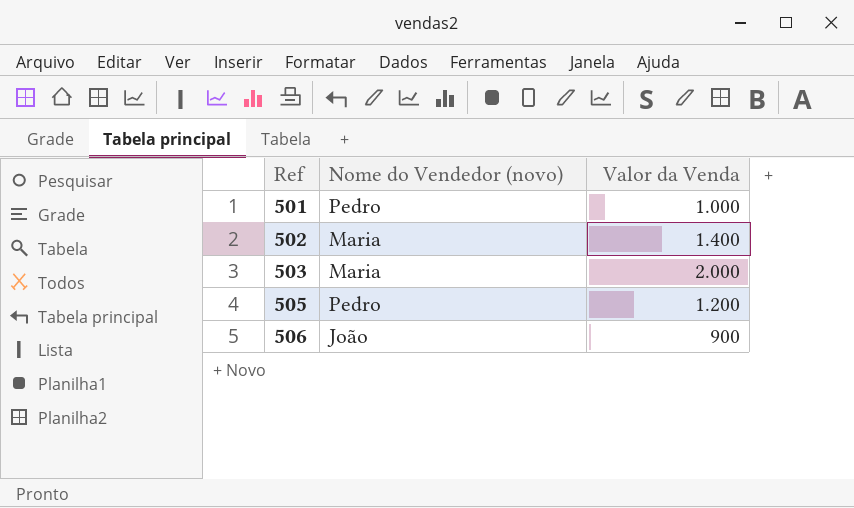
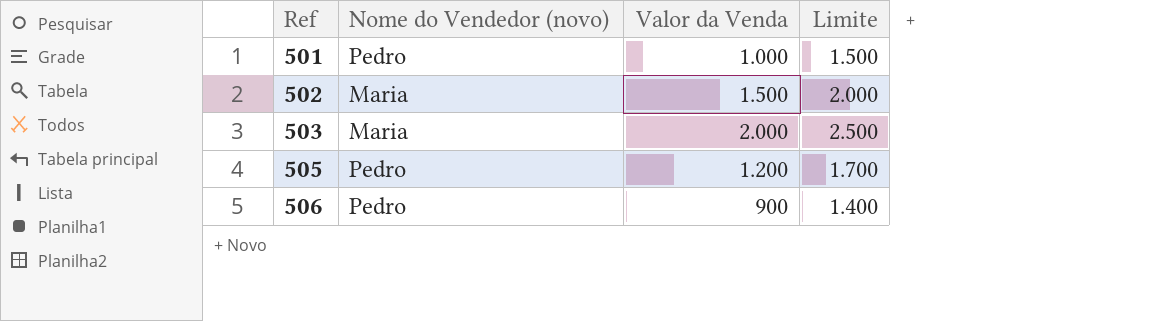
column Limite | formula: none -> [Valor da Venda] + 500
502 | Valor da Venda: 1.400 -> 1.500
506 | Nome do Vendedor (novo): João -> Pedro

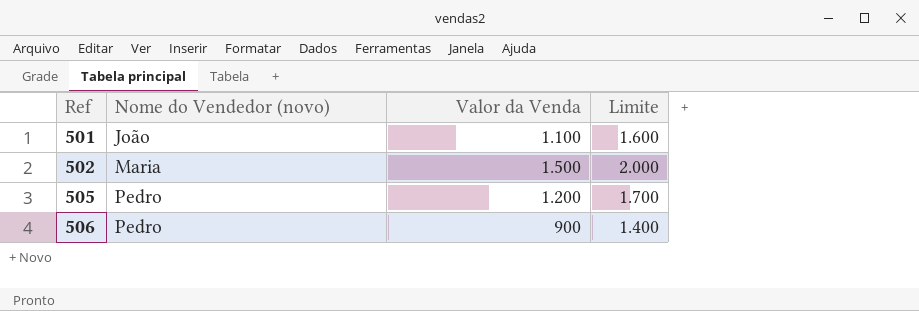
row 503: Maria | 2.000 | 2.500 -> none
501 | Nome do Vendedor (novo): Pedro -> João
501 | Valor da Venda: 1.000 -> 1.100
501 | Limite: 1.500 -> 1.600

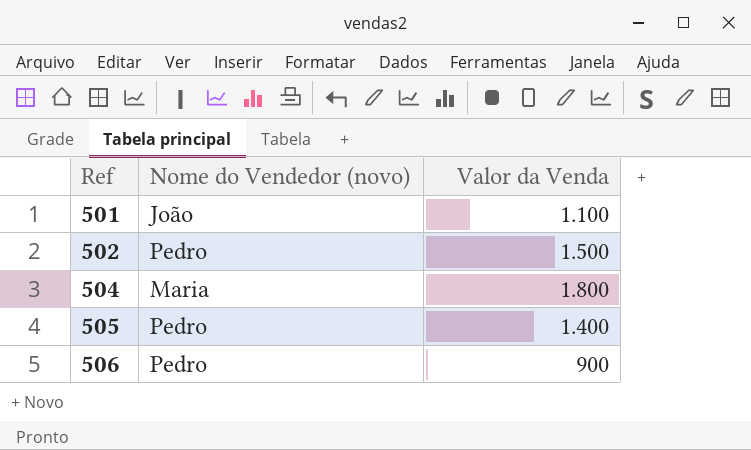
column Limite | formula: [Valor da Venda] + 500 -> none
502 | Nome do Vendedor (novo): Maria -> Pedro
row 504: none -> Maria | 1.800
505 | Valor da Venda: 1.200 -> 1.400

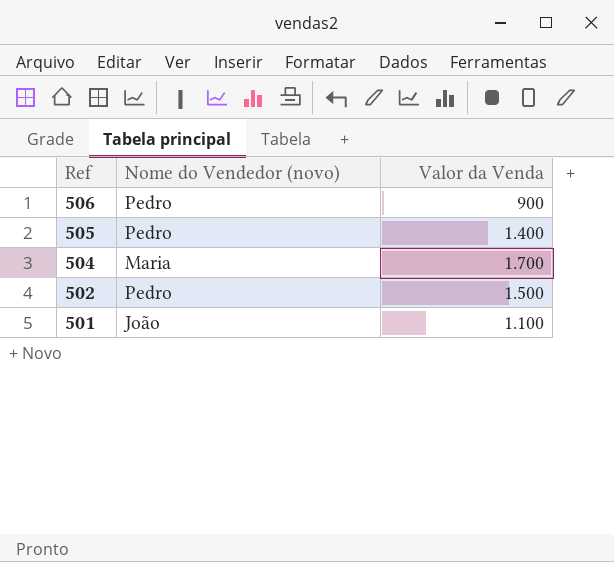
row order: Ref ascending -> Ref descending
504 | Valor da Venda: 1.800 -> 1.700

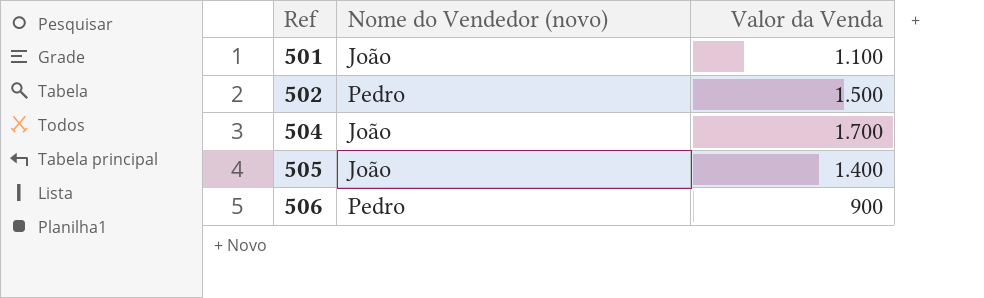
row order: Ref descending -> Ref ascending
504 | Nome do Vendedor (novo): Maria -> João
505 | Nome do Vendedor (novo): Pedro -> João

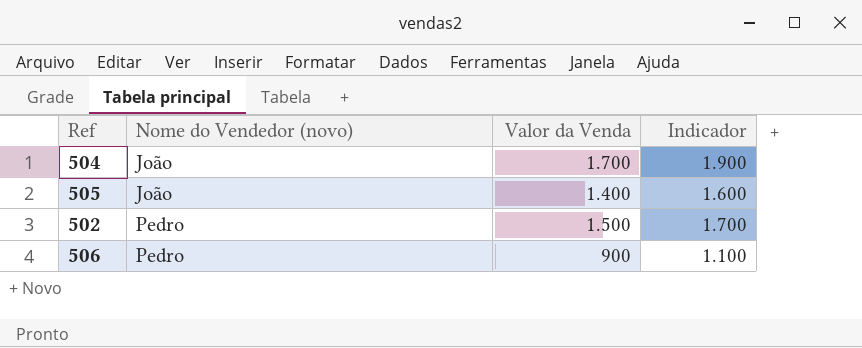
row order: Ref ascending -> Nome do Vendedor (novo) ascending
column Indicador | formula: none -> [Valor da Venda] + 200
row 501: João | 1.100 -> none

